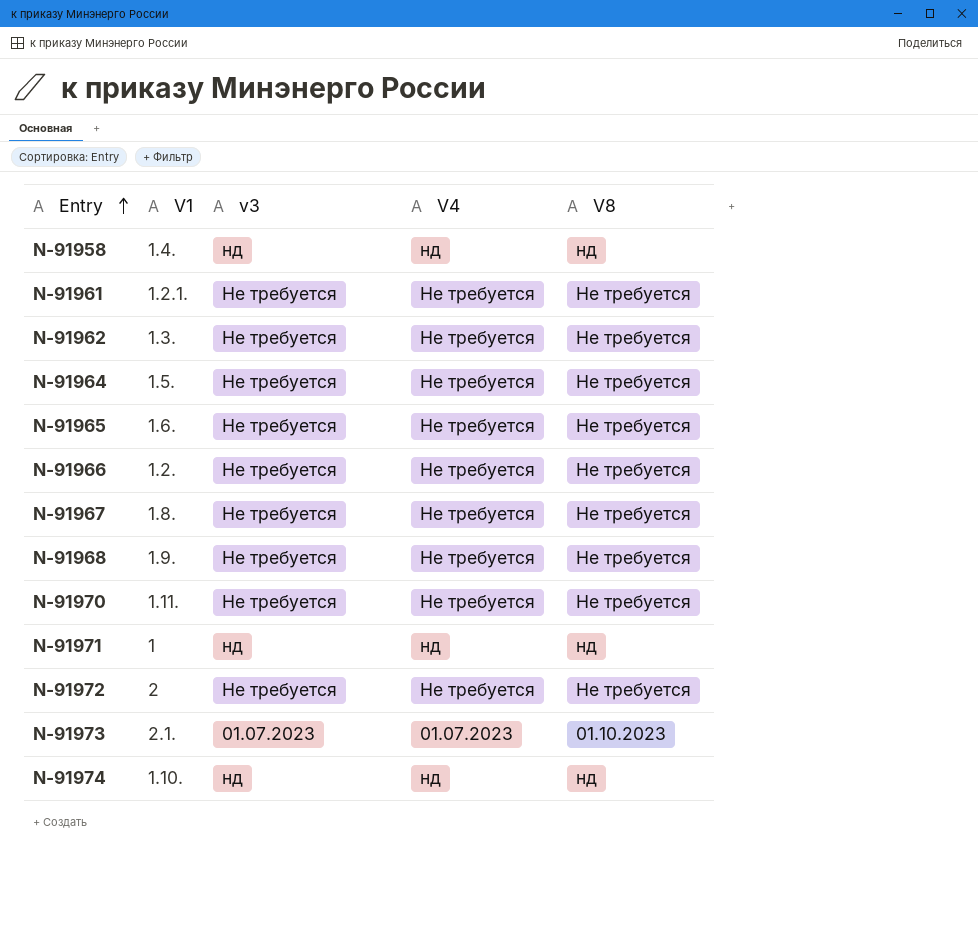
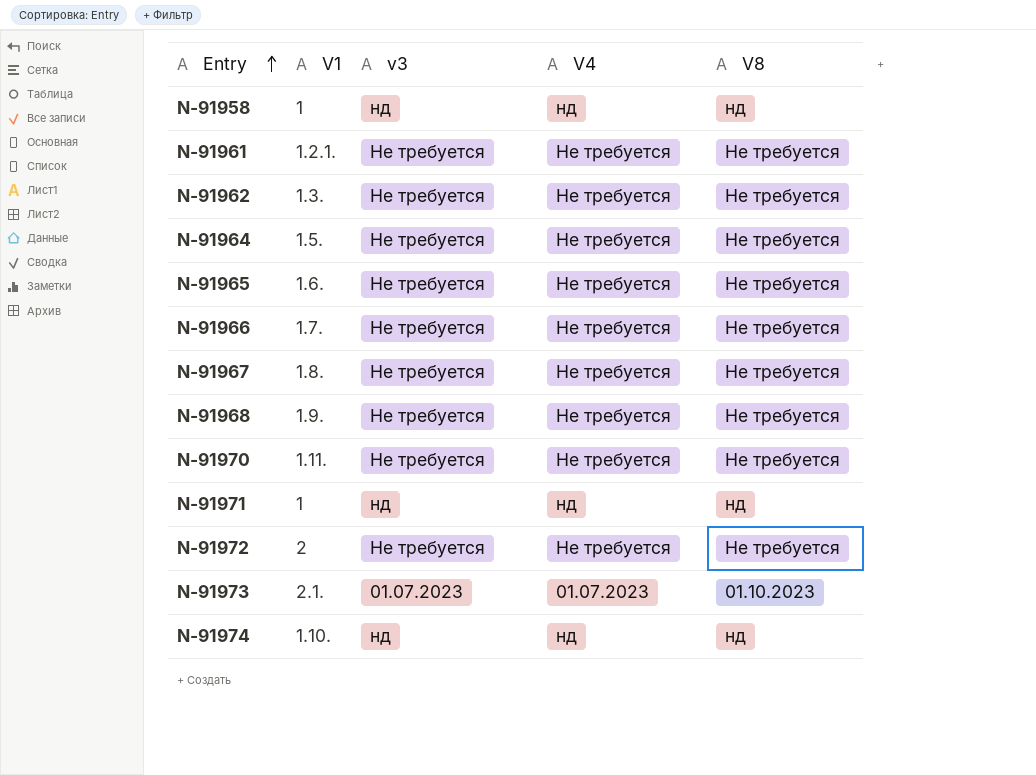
N-91958 | V1: 1.4. -> 1
N-91966 | V1: 1.2. -> 1.7.

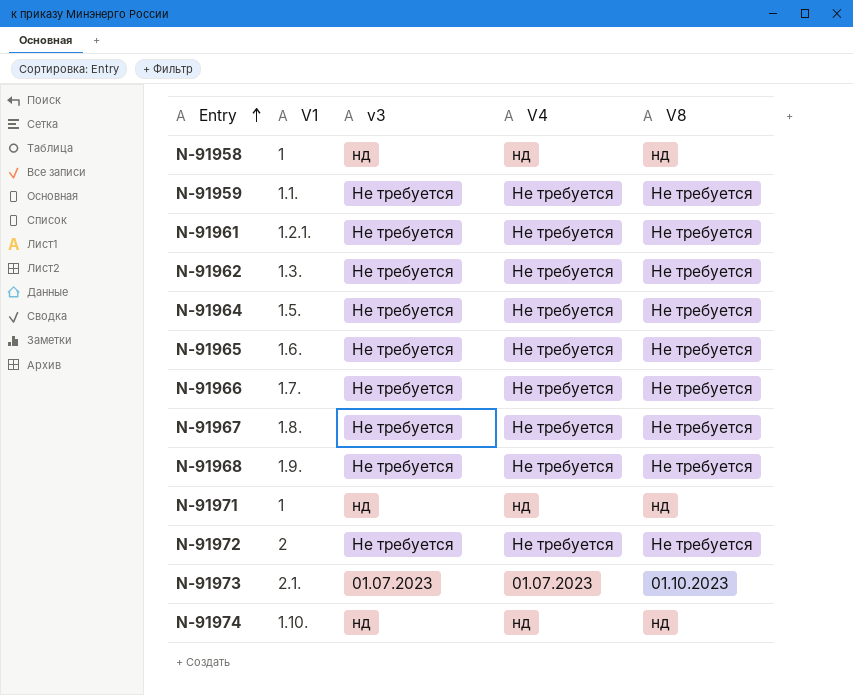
row N-91970: 1.11. | Не требуется | Не требуется | Не требуется -> none
row N-91959: none -> 1.1. | Не требуется | Не требуется | Не требуется

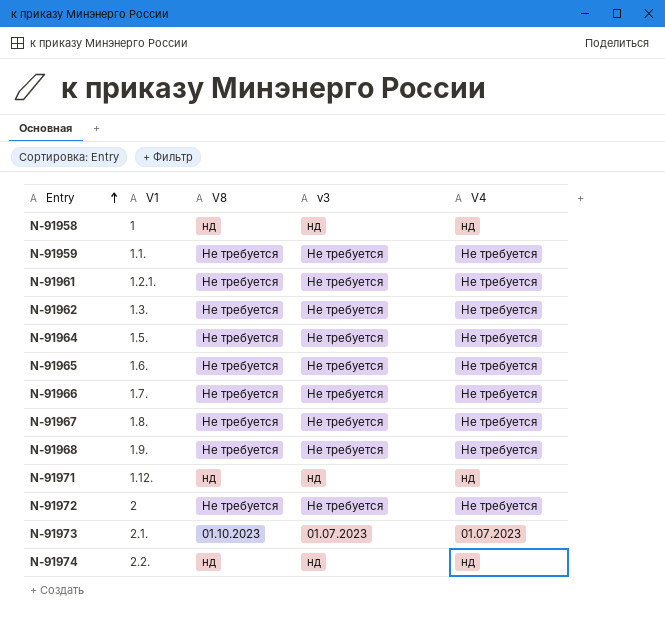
column V8 | position: 5 -> 3
N-91971 | V1: 1 -> 1.12.
N-91974 | V1: 1.10. -> 2.2.

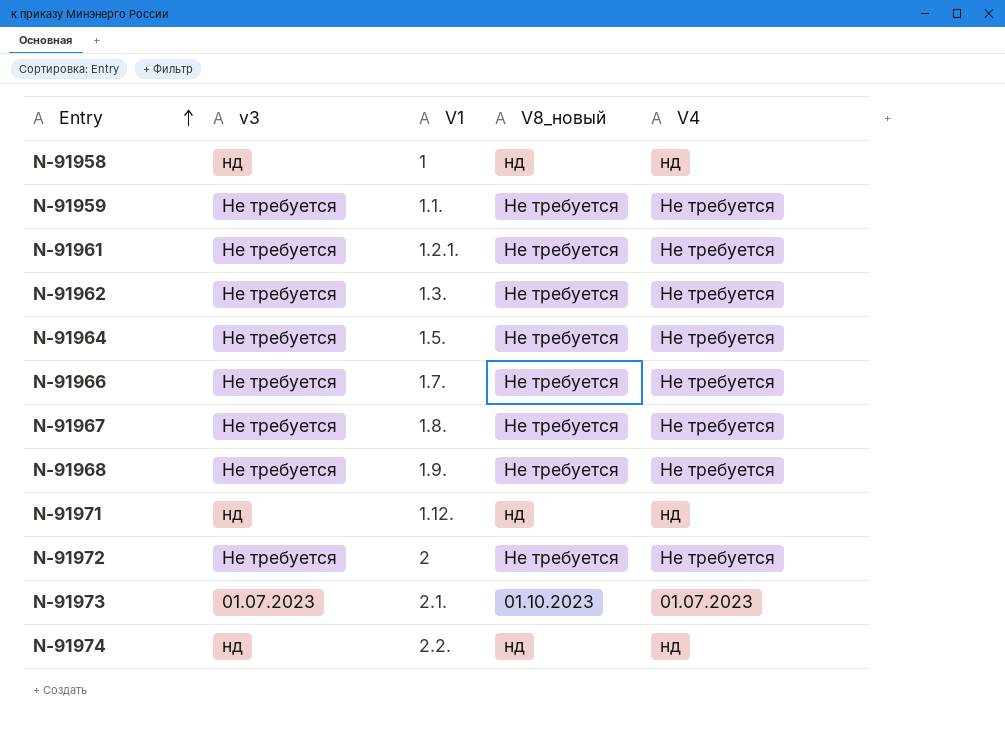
column v3 | position: 4 -> 2
column name: V8 -> V8_новый
row N-91965: 1.6. | Не требуется | Не требуется | Не требуется -> none

